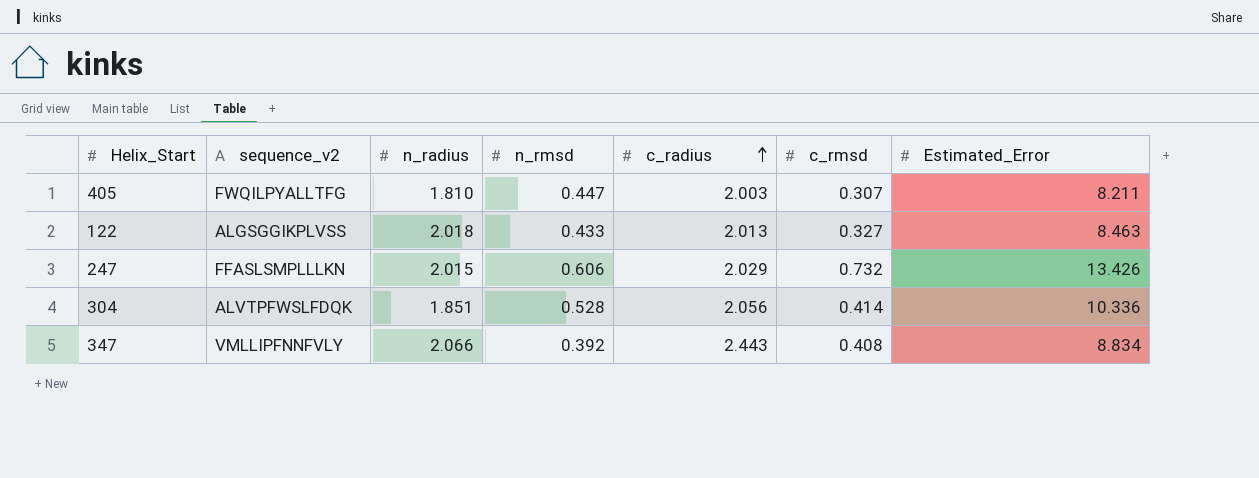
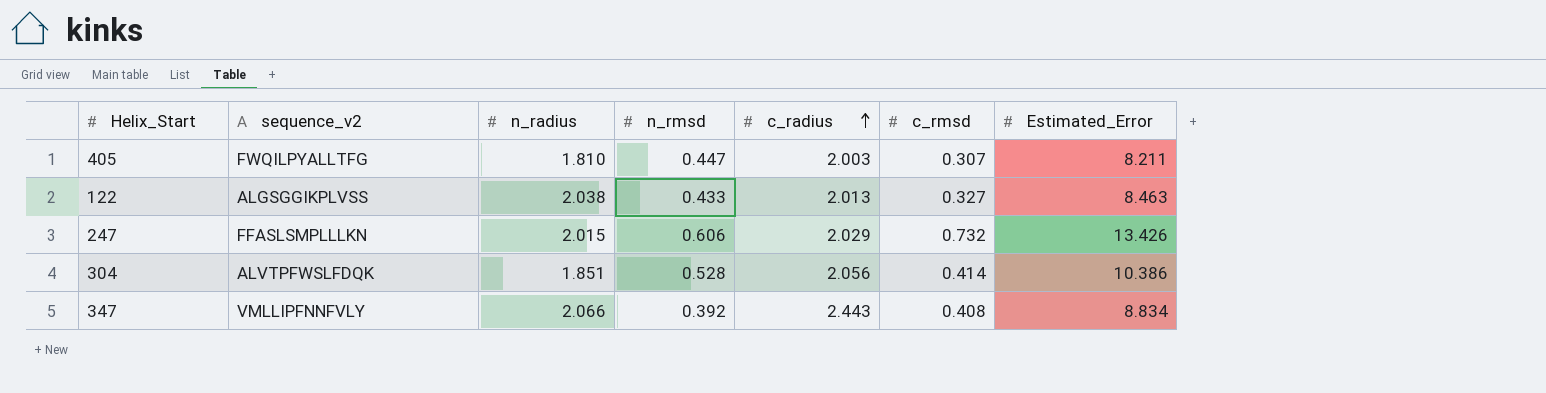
122 | n_radius: 2.018 -> 2.038
304 | Estimated_Error: 10.336 -> 10.386

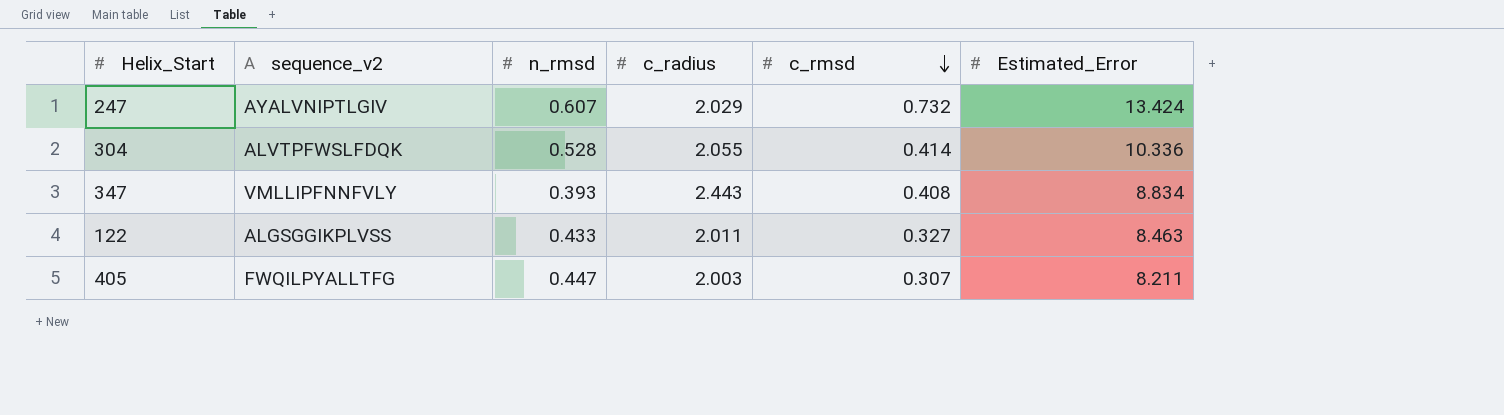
row order: c_radius ascending -> c_rmsd descending
column n_radius | position: 3 -> none
247 | sequence_v2: FFASLSMPLLLKN -> AYALVNIPTLGIV
247 | n_rmsd: 0.606 -> 0.607
247 | Estimated_Error: 13.426 -> 13.424
304 | c_radius: 2.056 -> 2.055
304 | Estimated_Error: 10.386 -> 10.336
347 | n_rmsd: 0.392 -> 0.393
122 | c_radius: 2.013 -> 2.011

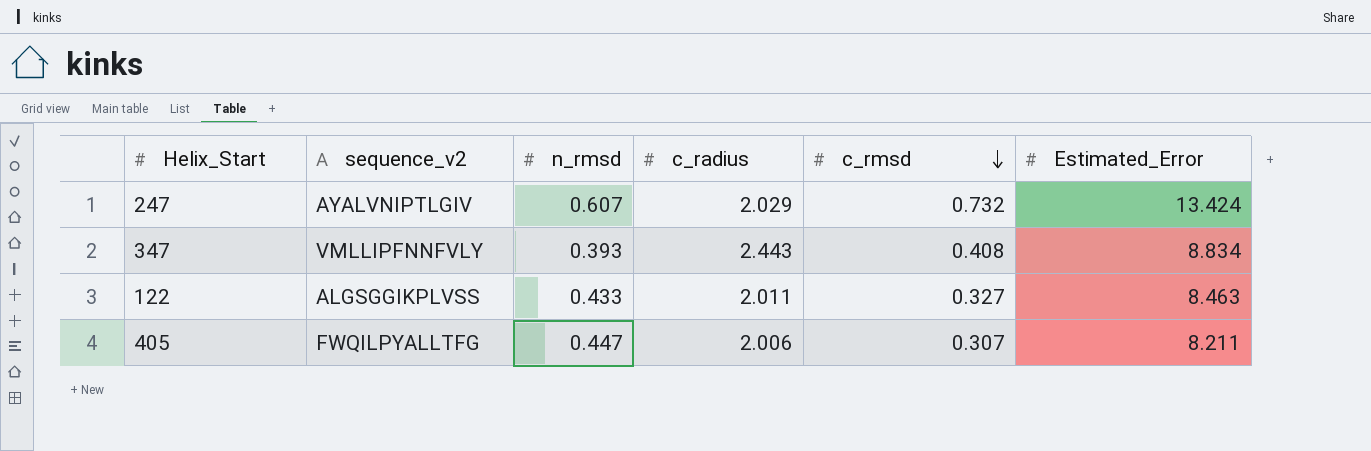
row 304: ALVTPFWSLFDQK | 0.528 | 2.055 | 0.414 | 10.336 -> none
405 | c_radius: 2.003 -> 2.006

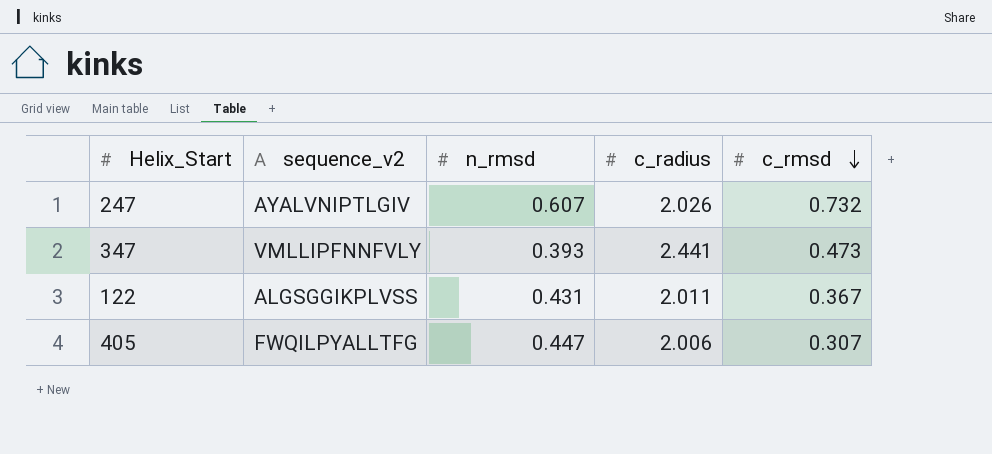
column Estimated_Error | position: 6 -> none
247 | c_radius: 2.029 -> 2.026
347 | c_radius: 2.443 -> 2.441
347 | c_rmsd: 0.408 -> 0.473
122 | n_rmsd: 0.433 -> 0.431
122 | c_rmsd: 0.327 -> 0.367

